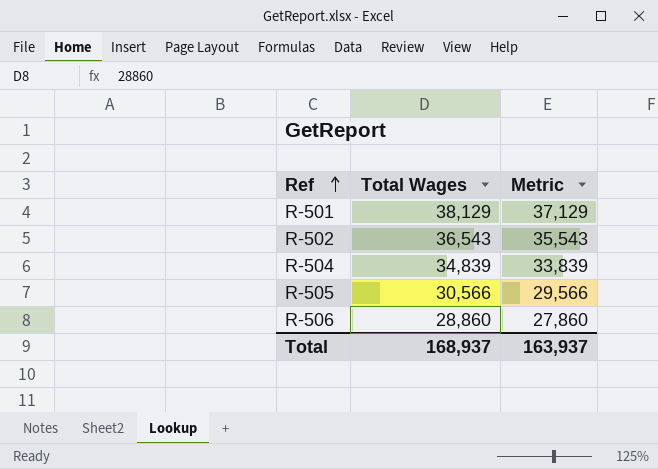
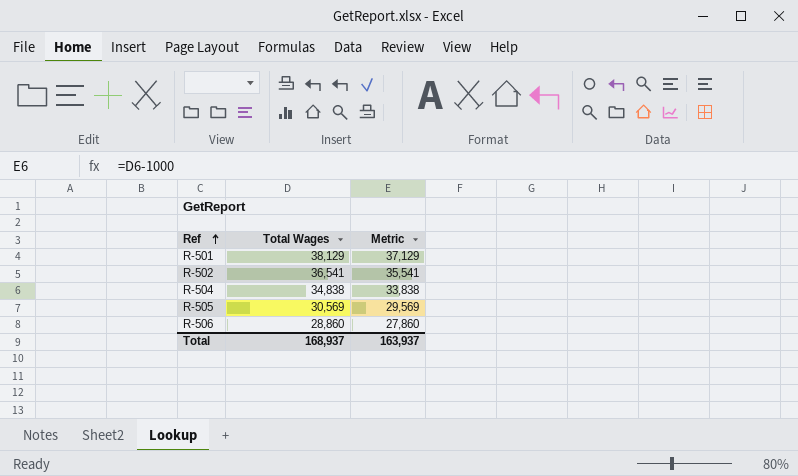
R-502 | Total Wages: 36,543 -> 36,541
R-502 | Metric: 35,543 -> 35,541
R-504 | Total Wages: 34,839 -> 34,838
R-504 | Metric: 33,839 -> 33,838
R-505 | Total Wages: 30,566 -> 30,569
R-505 | Metric: 29,566 -> 29,569

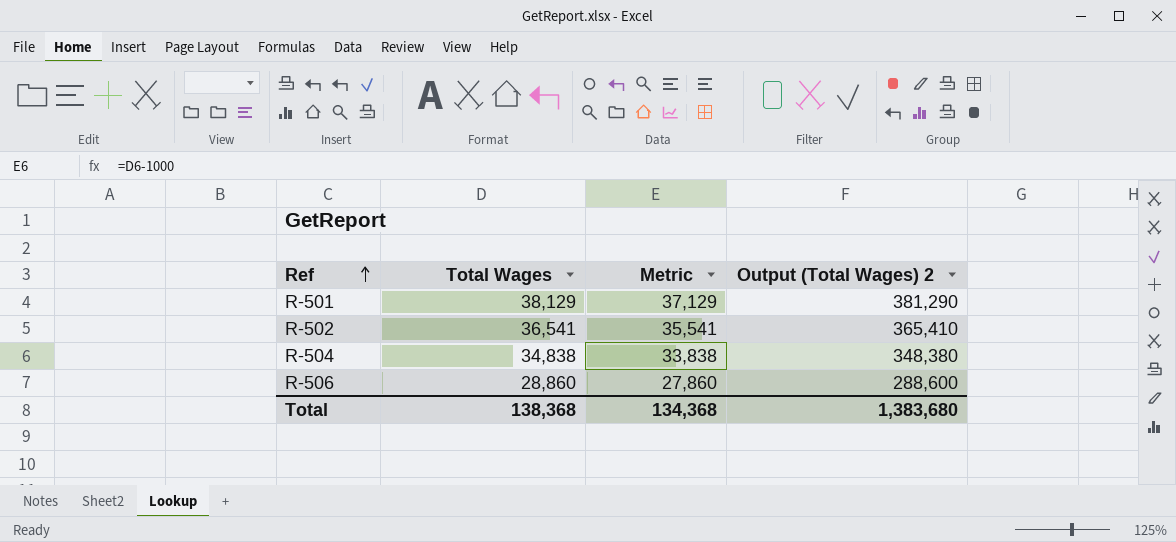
column Output (Total Wages) 2 | formula: none -> [Total Wages] * 10
row R-505: 30,569 | 29,569 -> none
Total | Total Wages: 168,937 -> 138,368
Total | Metric: 163,937 -> 134,368

